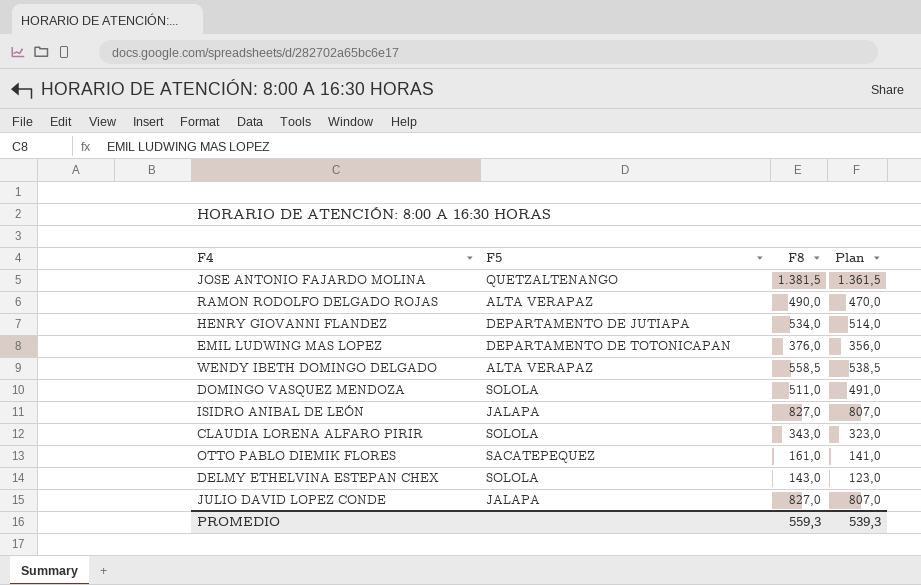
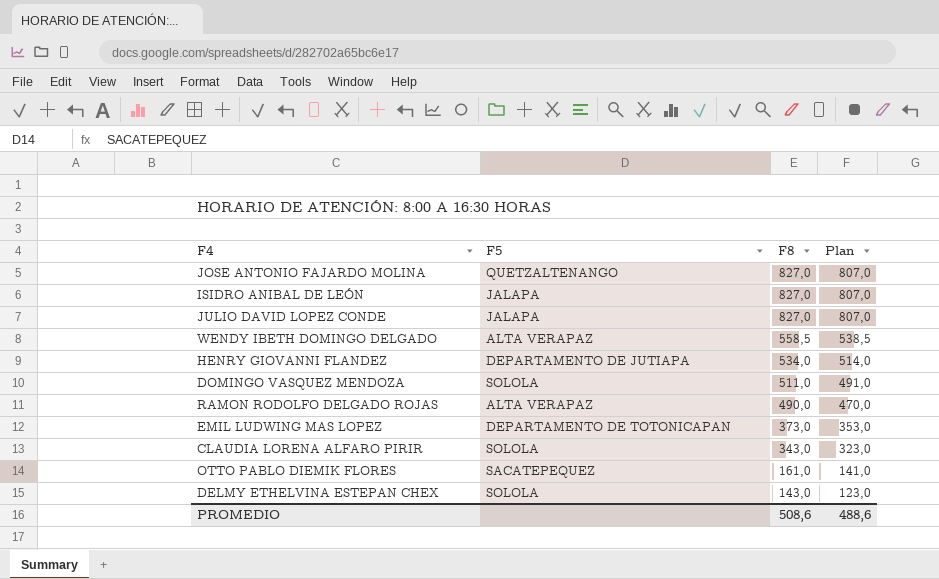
row order: none -> F8 descending
JOSE ANTONIO FAJARDO MOLINA | F8: 1.381,5 -> 827,0
JOSE ANTONIO FAJARDO MOLINA | Plan: 1.361,5 -> 807,0
EMIL LUDWING MAS LOPEZ | F8: 376,0 -> 373,0
EMIL LUDWING MAS LOPEZ | Plan: 356,0 -> 353,0
PROMEDIO | F8: 559,3 -> 508,6
PROMEDIO | Plan: 539,3 -> 488,6

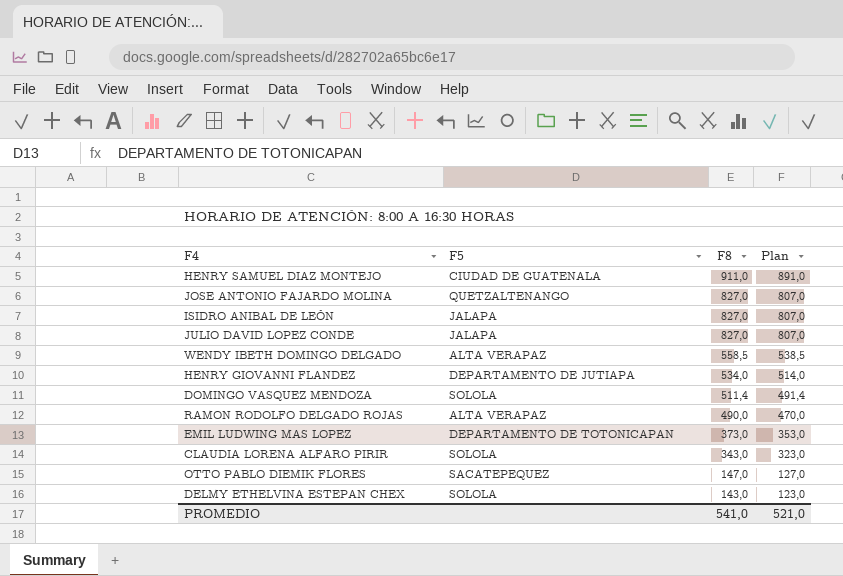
row HENRY SAMUEL DIAZ MONTEJO: none -> CIUDAD DE GUATENALA | 911,0 | 891,0
DOMINGO VASQUEZ MENDOZA | F8: 511,0 -> 511,4
DOMINGO VASQUEZ MENDOZA | Plan: 491,0 -> 491,4
OTTO PABLO DIEMIK FLORES | F8: 161,0 -> 147,0
OTTO PABLO DIEMIK FLORES | Plan: 141,0 -> 127,0
PROMEDIO | F8: 508,6 -> 541,0
PROMEDIO | Plan: 488,6 -> 521,0

